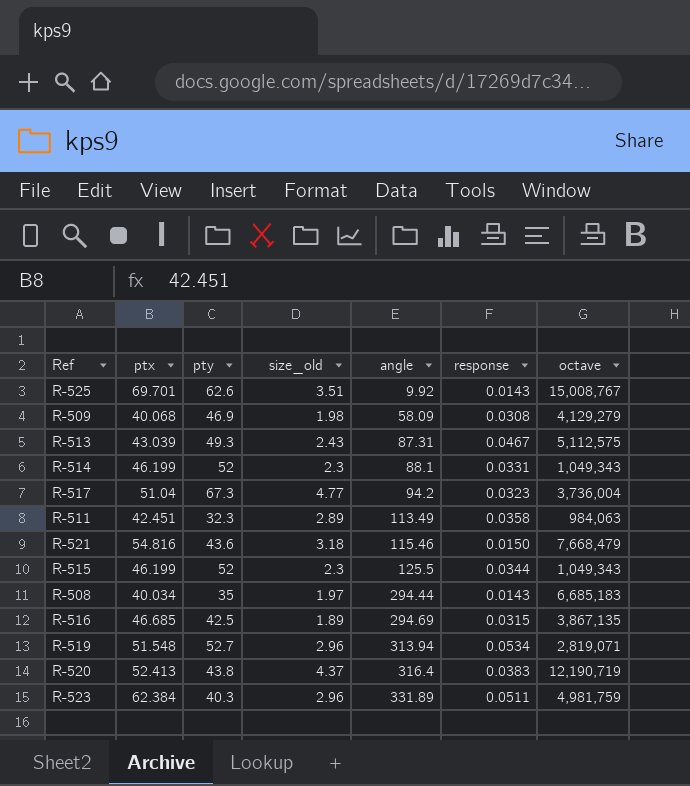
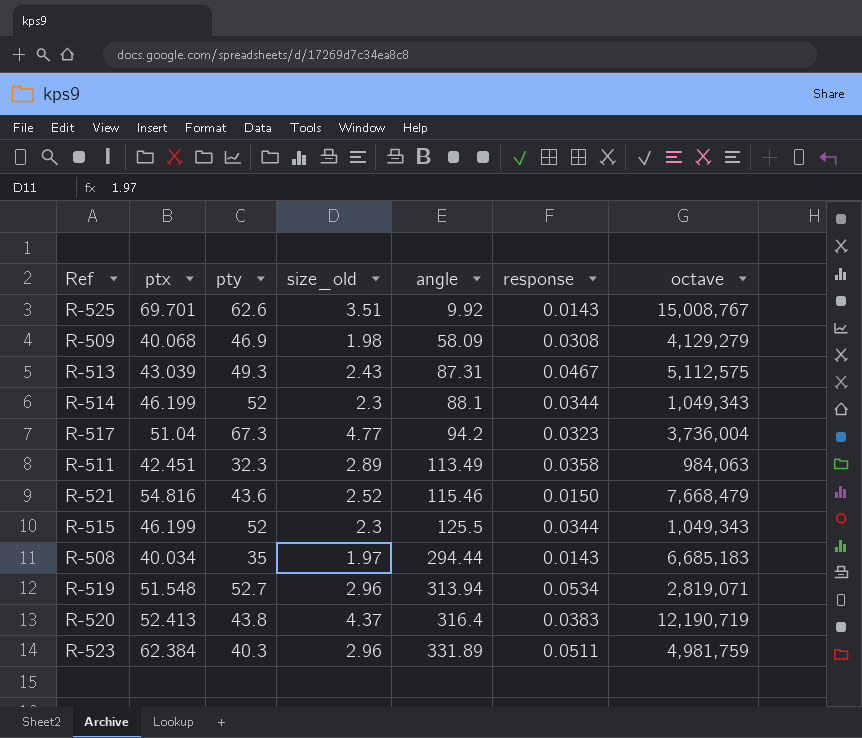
row R-516: 46.685 | 42.5 | 1.89 | 294.69 | 0.0315 | 3,867,135 -> none
R-514 | response: 0.0331 -> 0.0344
R-521 | size_old: 3.18 -> 2.52

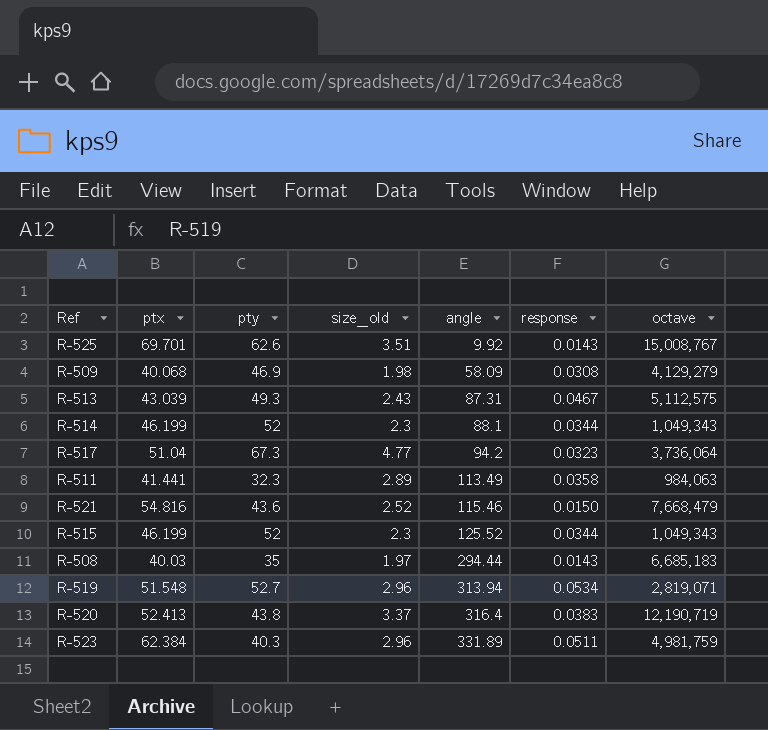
R-517 | octave: 3,736,004 -> 3,736,064
R-511 | ptx: 42.451 -> 41.441
R-515 | angle: 125.5 -> 125.52
R-508 | ptx: 40.034 -> 40.03
R-520 | size_old: 4.37 -> 3.37

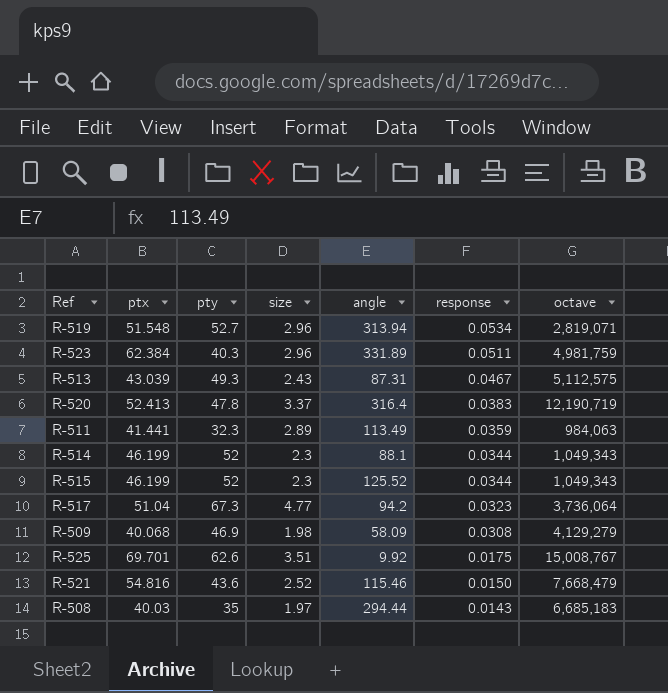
row order: angle ascending -> response descending
column name: size_old -> size
R-520 | pty: 43.8 -> 47.8
R-511 | response: 0.0358 -> 0.0359
R-525 | response: 0.0143 -> 0.0175

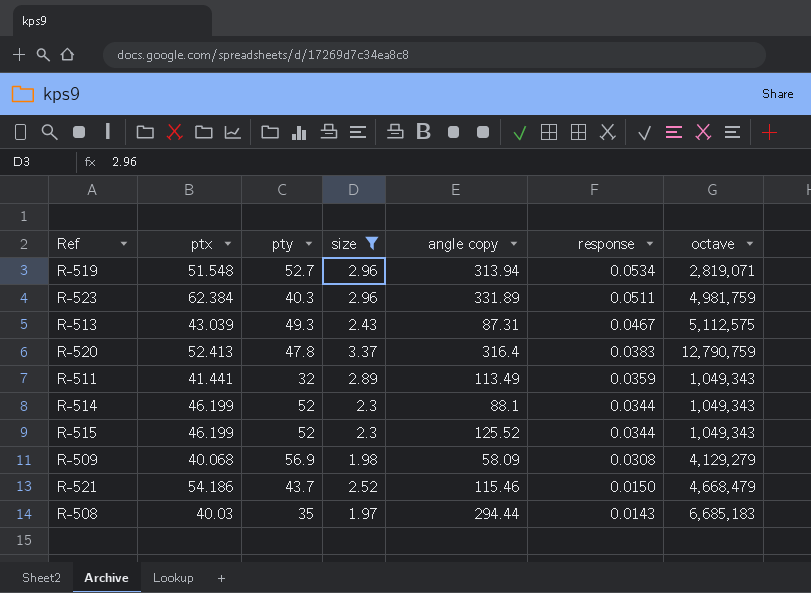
filter: none -> size <= 3.37
column name: angle -> angle copy
R-520 | octave: 12,190,719 -> 12,790,759
R-511 | pty: 32.3 -> 32
R-511 | octave: 984,063 -> 1,049,343
R-509 | pty: 46.9 -> 56.9
R-521 | ptx: 54.816 -> 54.186
R-521 | pty: 43.6 -> 43.7
R-521 | octave: 7,668,479 -> 4,668,479

